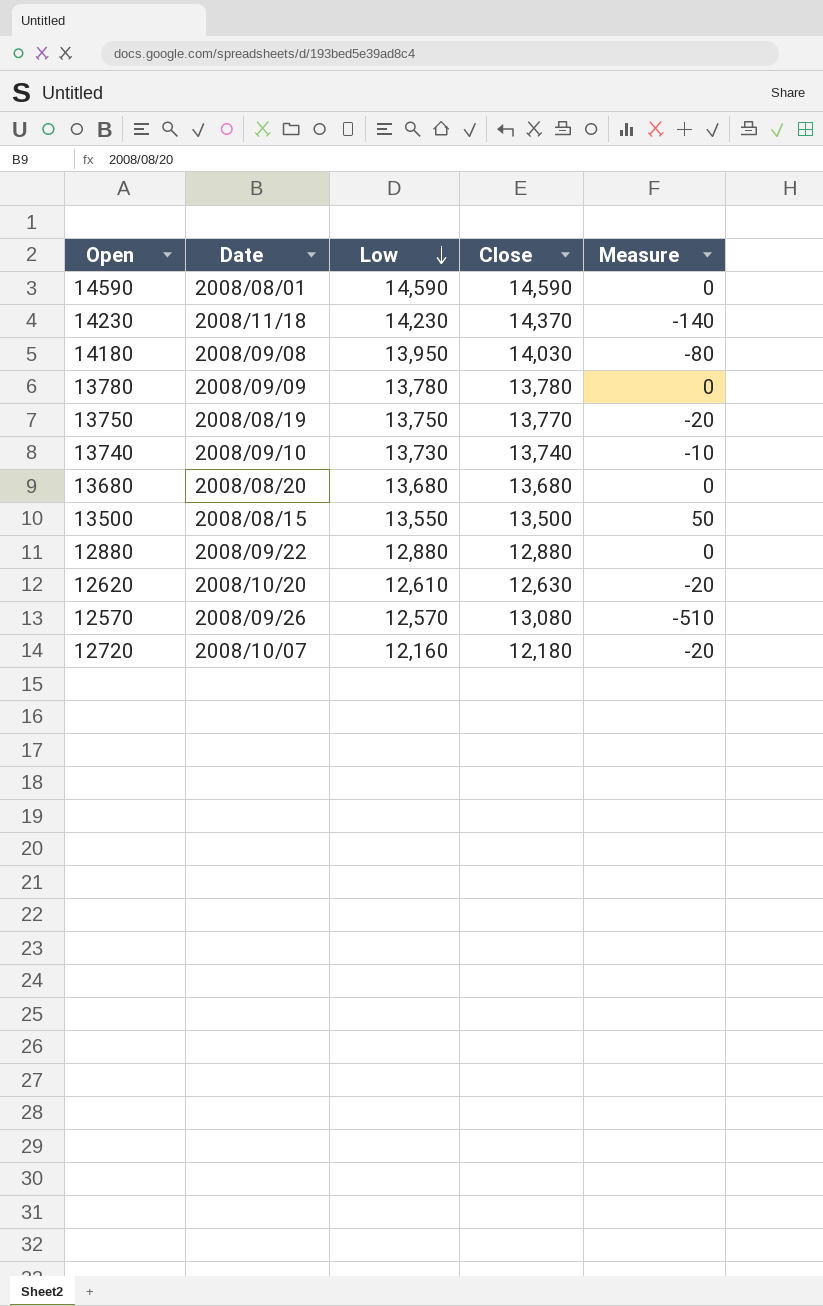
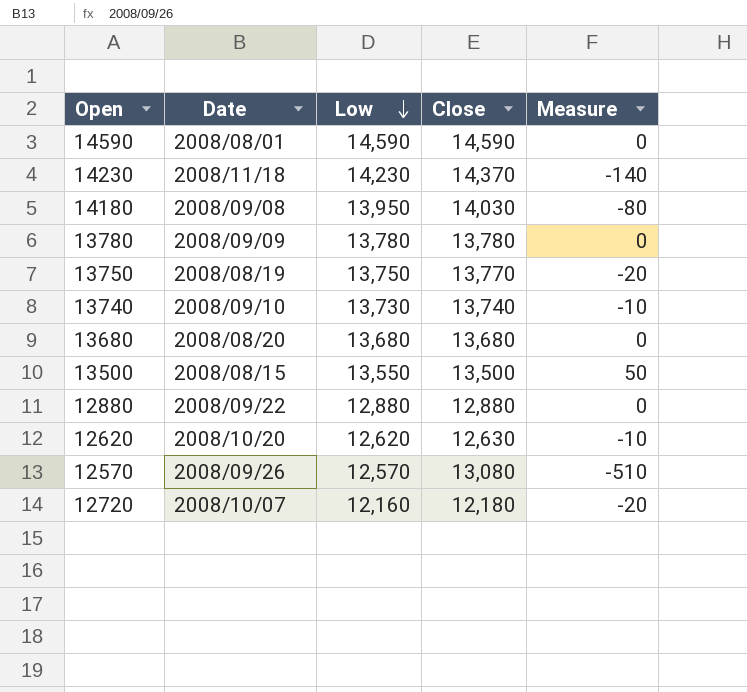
12620 | Low: 12,610 -> 12,620
12620 | Measure: -20 -> -10

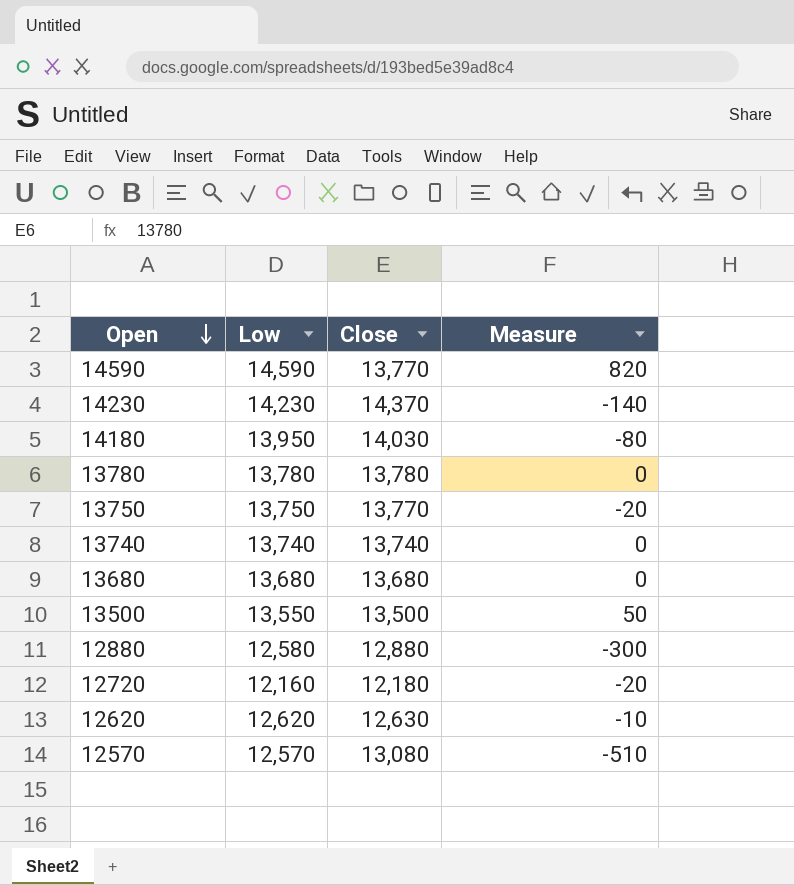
row order: Low descending -> Open descending
column Date | position: 2 -> none
14590 | Close: 14,590 -> 13,770
14590 | Measure: 0 -> 820
13740 | Low: 13,730 -> 13,740
13740 | Measure: -10 -> 0
12880 | Low: 12,880 -> 12,580
12880 | Measure: 0 -> -300

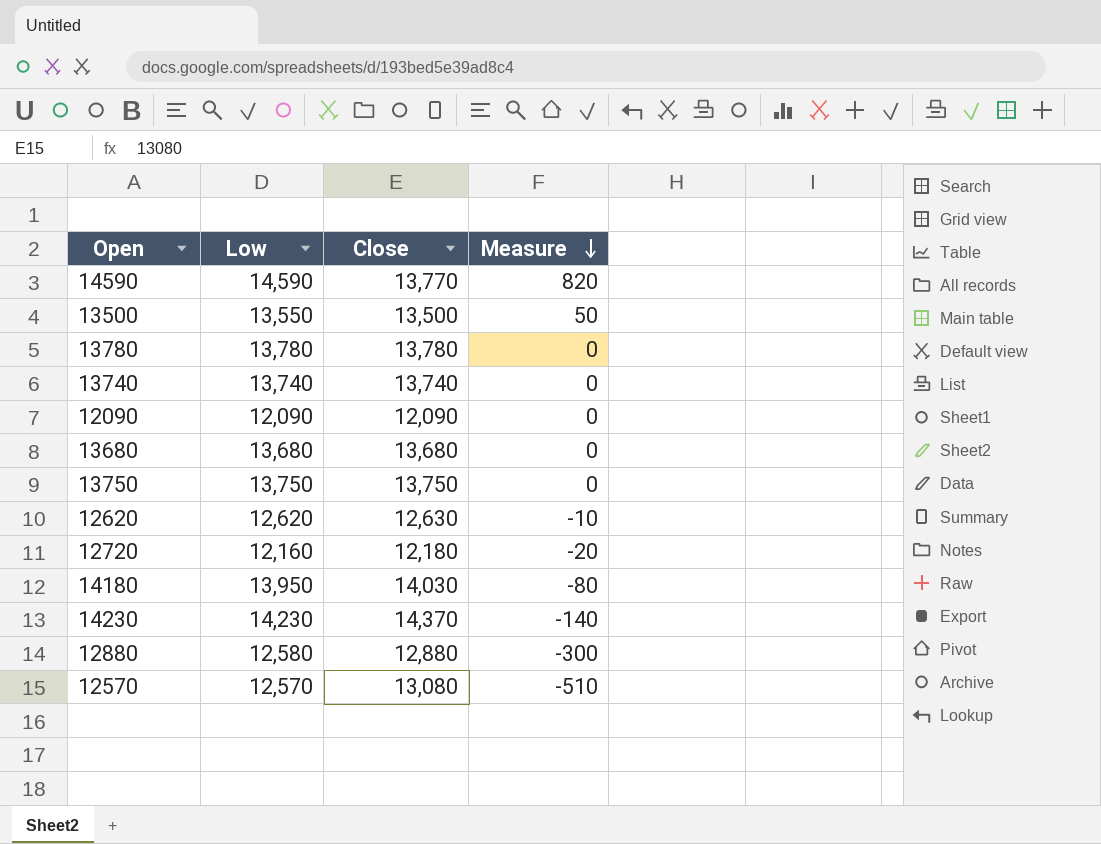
row order: Open descending -> Measure descending
row 12090: none -> 12,090 | 12,090 | 0
13750 | Close: 13,770 -> 13,750
13750 | Measure: -20 -> 0

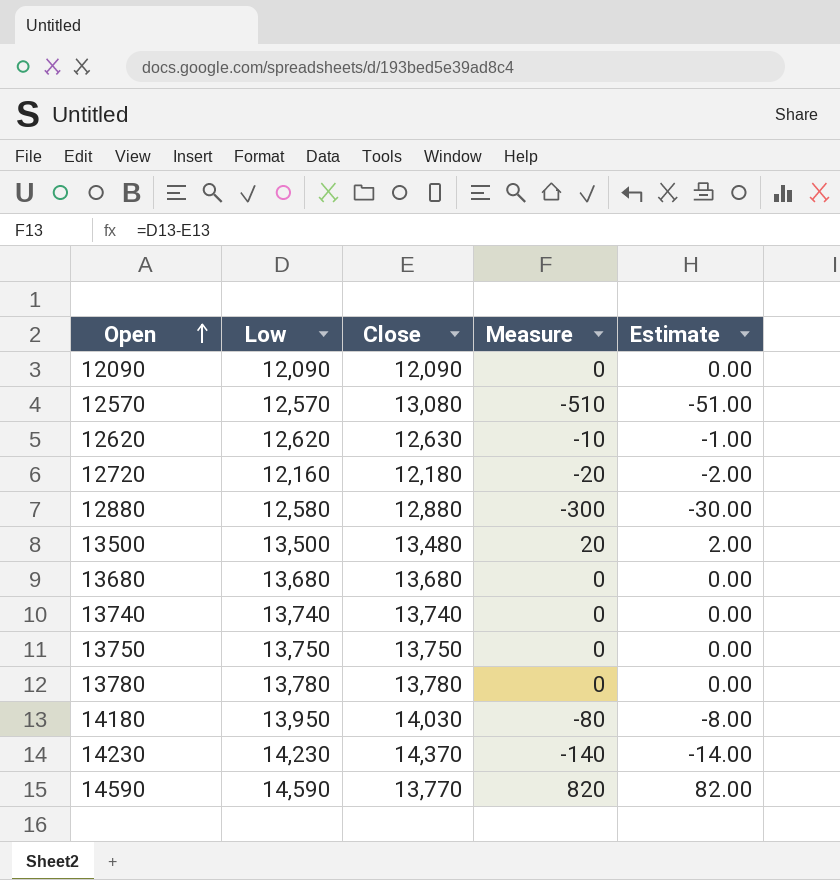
row order: Measure descending -> Open ascending
column Estimate | formula: none -> [Measure] * 0.1
13500 | Low: 13,550 -> 13,500
13500 | Close: 13,500 -> 13,480
13500 | Measure: 50 -> 20

